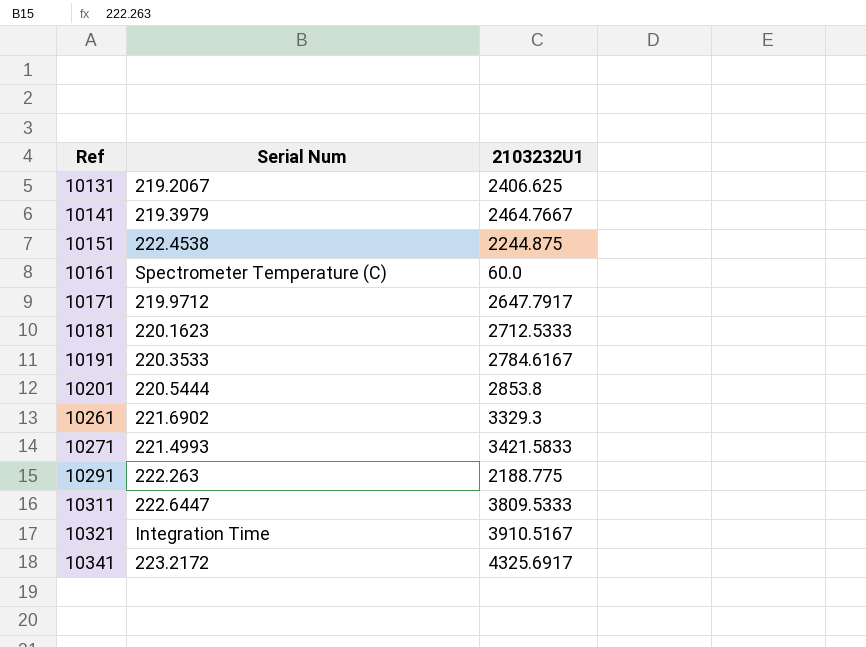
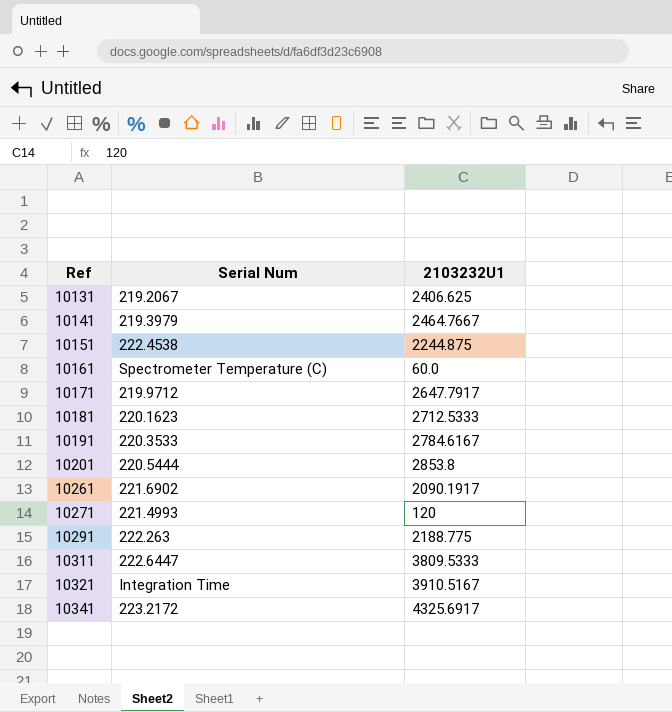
10261 | 2103232U1: 3329.3 -> 2090.1917
10271 | 2103232U1: 3421.5833 -> 120

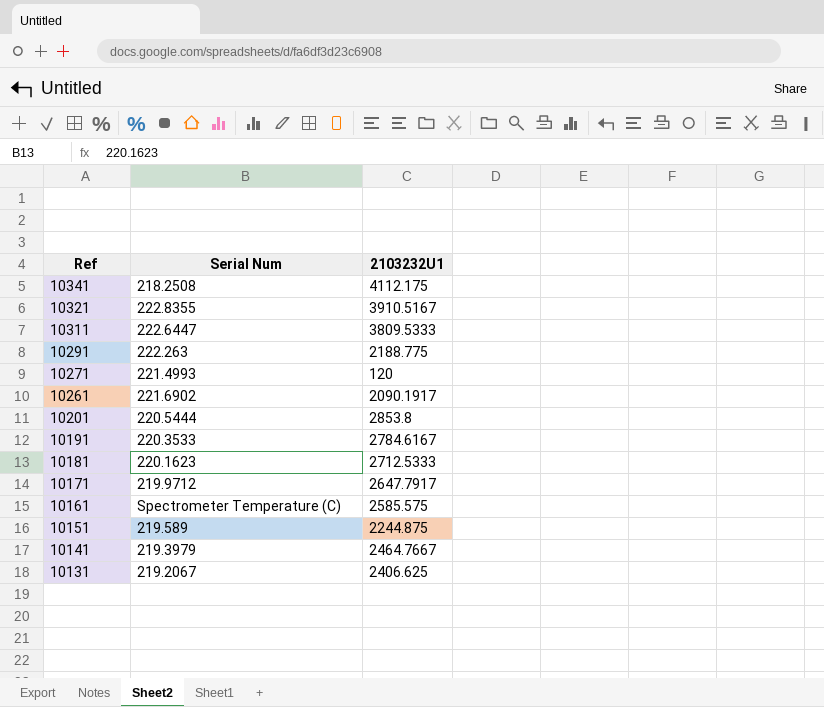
row order: Ref ascending -> Ref descending
10341 | Serial Num: 223.2172 -> 218.2508
10341 | 2103232U1: 4325.6917 -> 4112.175
10321 | Serial Num: Integration Time -> 222.8355
10161 | 2103232U1: 60.0 -> 2585.575
10151 | Serial Num: 222.4538 -> 219.589

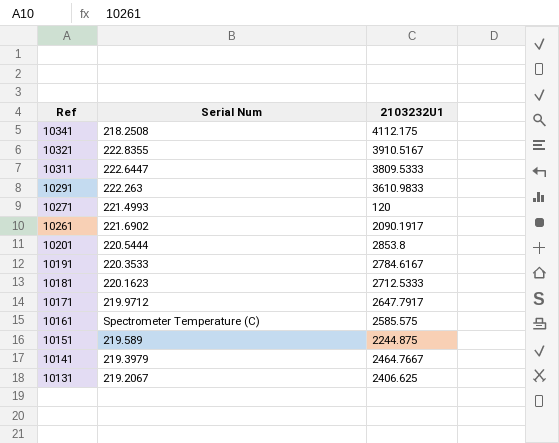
10291 | 2103232U1: 2188.775 -> 3610.9833

